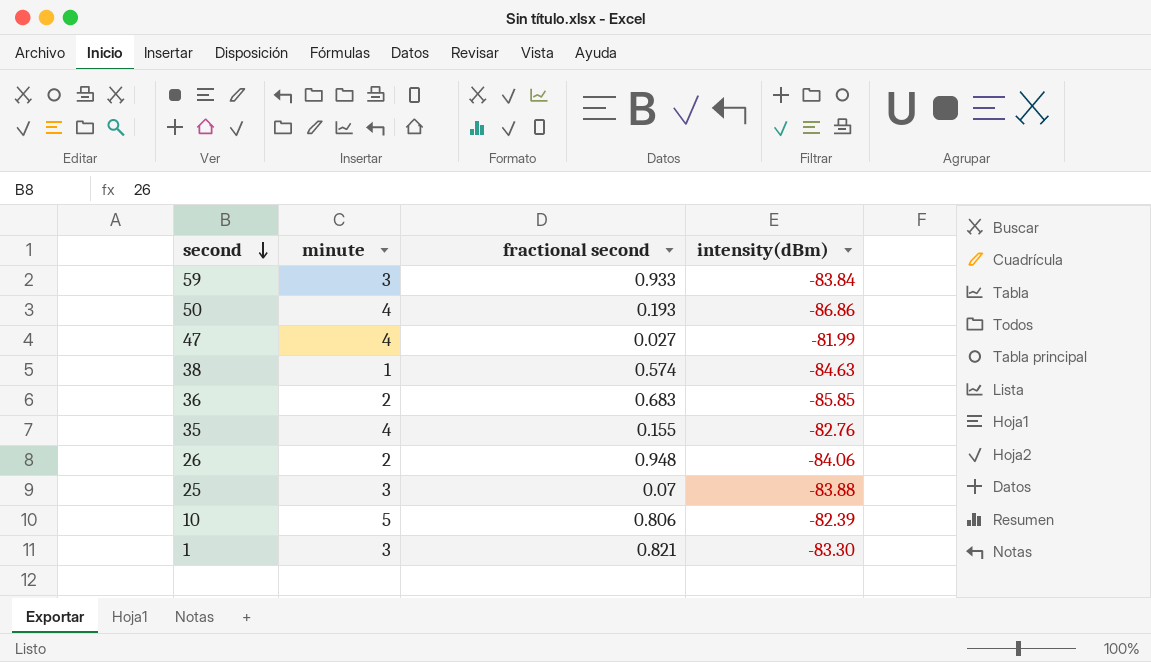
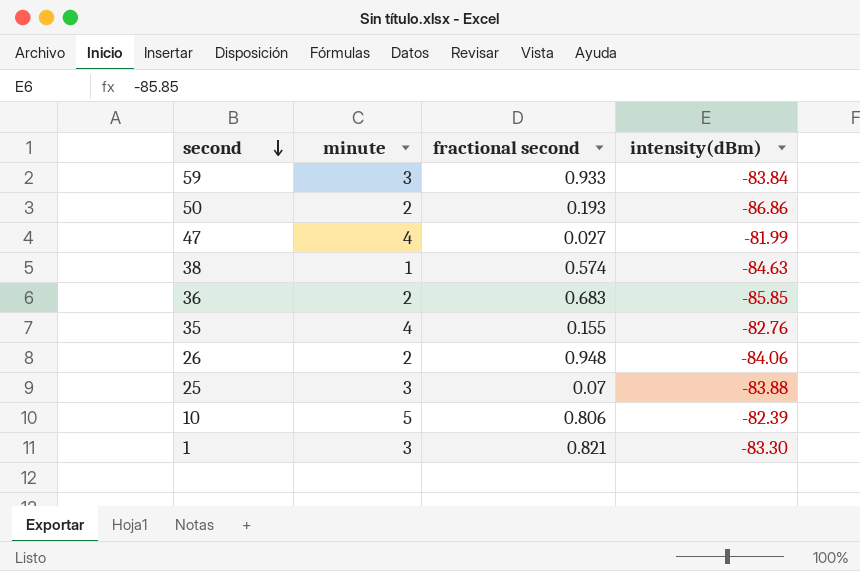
50 | minute: 4 -> 2

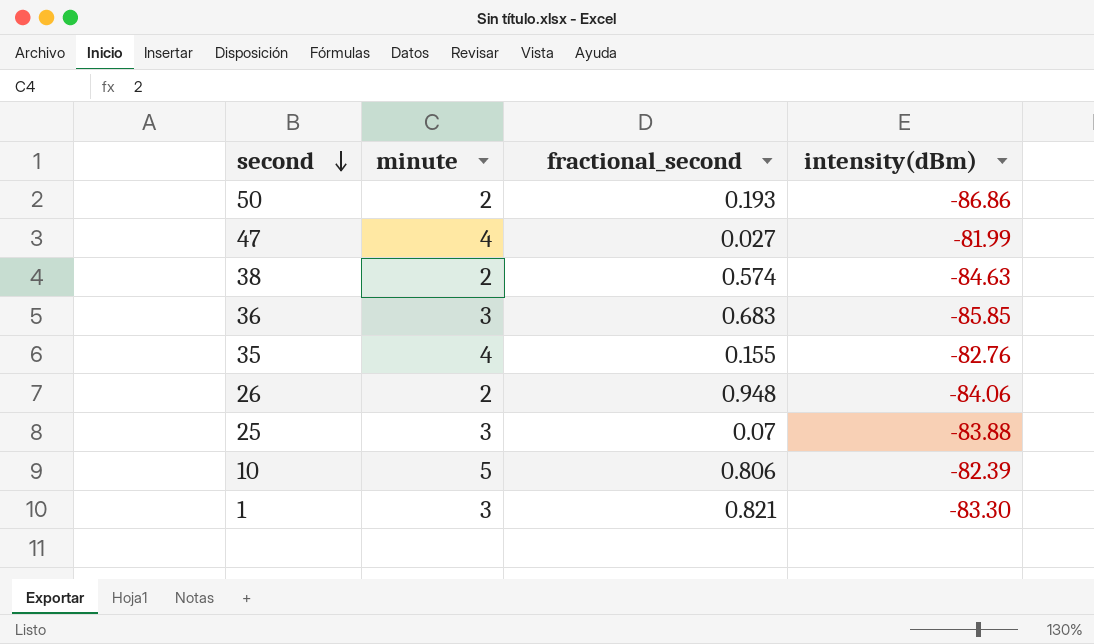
column name: fractional second -> fractional_second
row 59: 3 | 0.933 | -83.84 -> none
38 | minute: 1 -> 2
36 | minute: 2 -> 3

